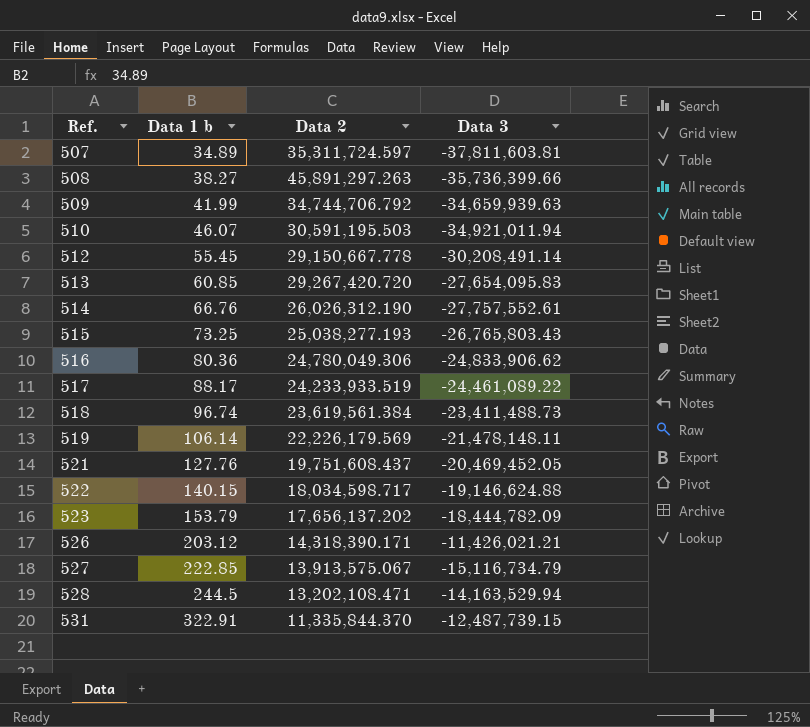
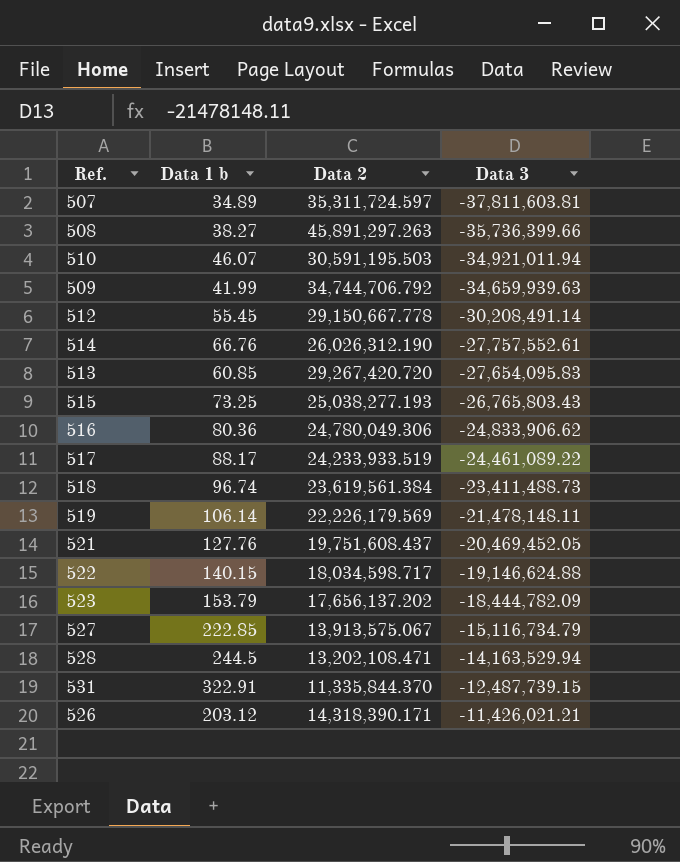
row order: Ref. ascending -> Data 3 ascending

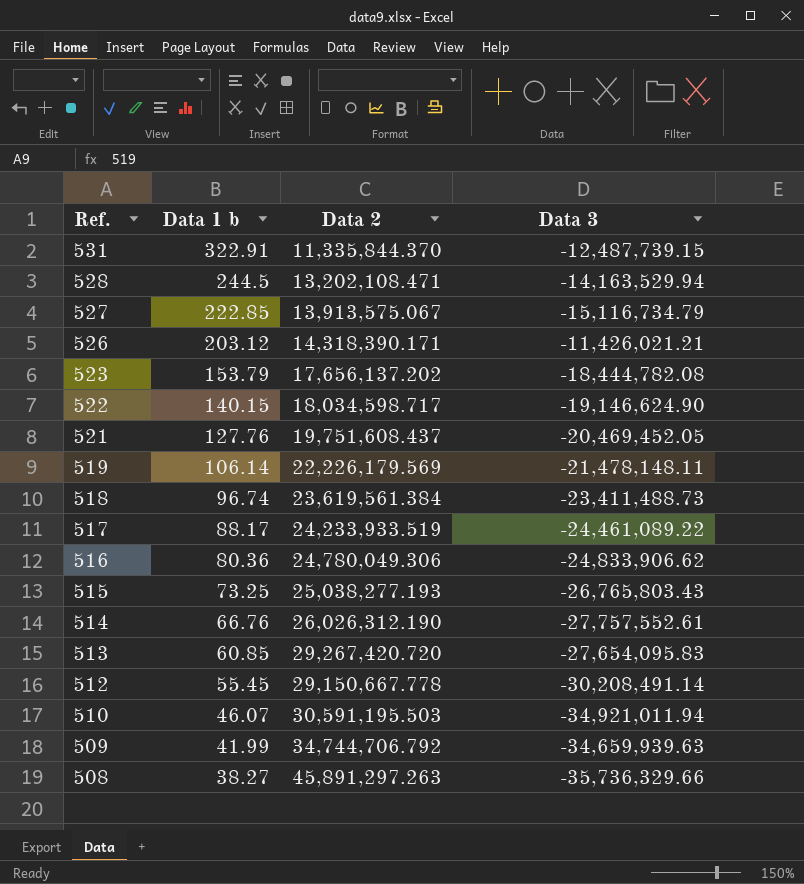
row order: Data 3 ascending -> Ref. descending
row 507: 34.89 | 35,311,724.597 | -37,811,603.81 -> none
523 | Data 3: -18,444,782.09 -> -18,444,782.08
522 | Data 3: -19,146,624.88 -> -19,146,624.90
508 | Data 3: -35,736,399.66 -> -35,736,329.66

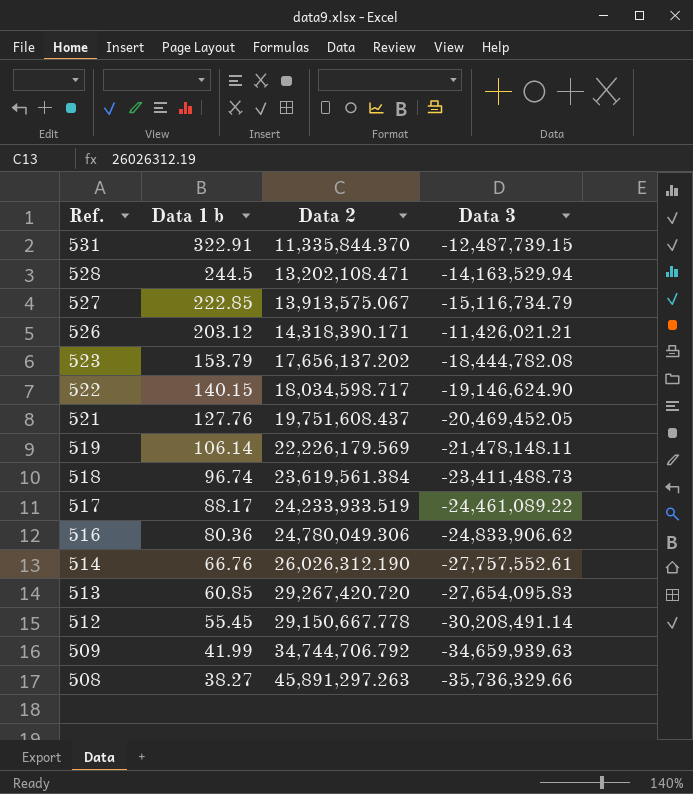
row 515: 73.25 | 25,038,277.193 | -26,765,803.43 -> none
row 510: 46.07 | 30,591,195.503 | -34,921,011.94 -> none

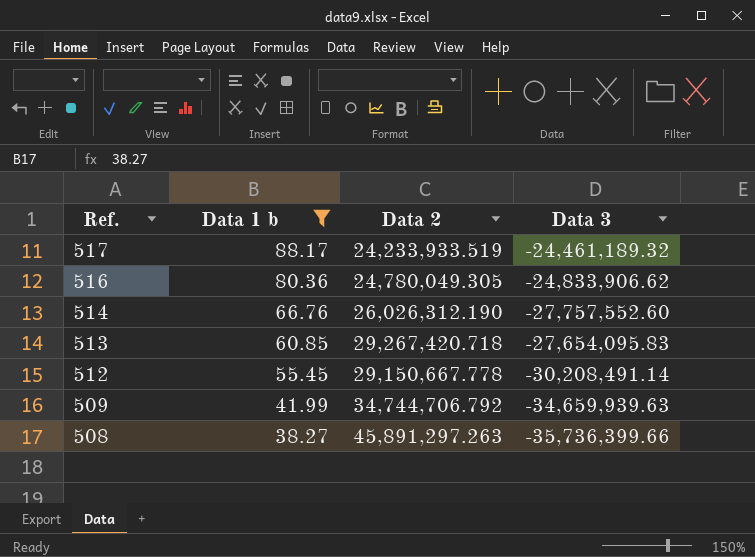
filter: none -> Data 1 b <= 88.17
517 | Data 3: -24,461,089.22 -> -24,461,189.32
516 | Data 2: 24,780,049.306 -> 24,780,049.305
514 | Data 3: -27,757,552.61 -> -27,757,552.60
513 | Data 2: 29,267,420.720 -> 29,267,420.718
508 | Data 3: -35,736,329.66 -> -35,736,399.66

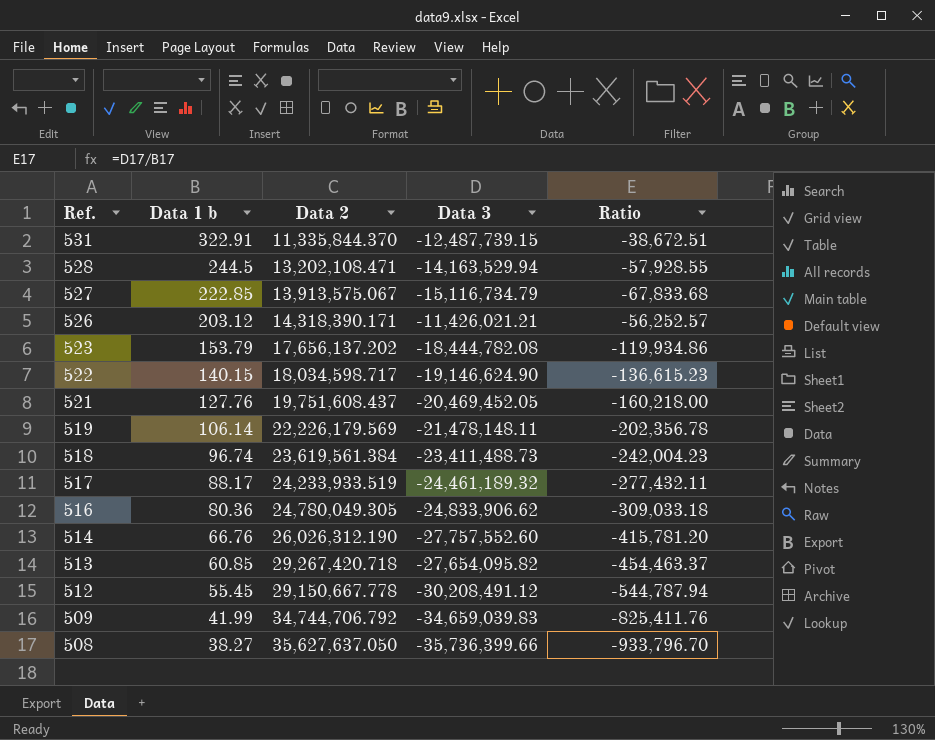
filter: Data 1 b <= 88.17 -> none
column Ratio | formula: none -> [Data 3] / [Data 1 b]
513 | Data 3: -27,654,095.83 -> -27,654,095.82
512 | Data 3: -30,208,491.14 -> -30,208,491.12
509 | Data 3: -34,659,939.63 -> -34,659,039.83
508 | Data 2: 45,891,297.263 -> 35,627,637.050

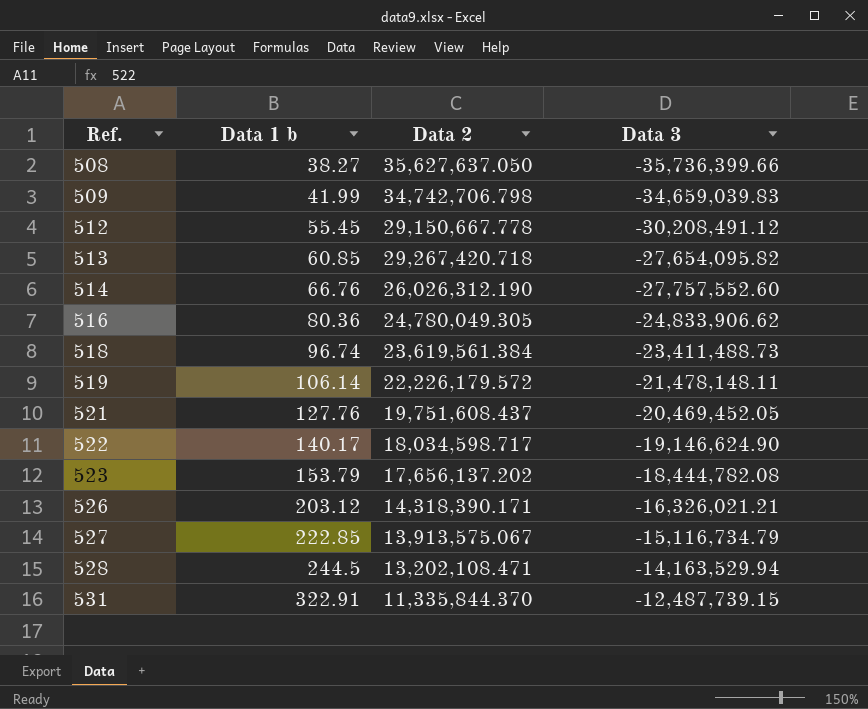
row order: Ref. descending -> Ref. ascending
column Ratio | formula: [Data 3] / [Data 1 b] -> none
row 517: 88.17 | 24,233,933.519 | -24,461,189.32 | -277,432.11 -> none
509 | Data 2: 34,744,706.792 -> 34,742,706.798
519 | Data 2: 22,226,179.569 -> 22,226,179.572
522 | Data 1 b: 140.15 -> 140.17
526 | Data 3: -11,426,021.21 -> -16,326,021.21

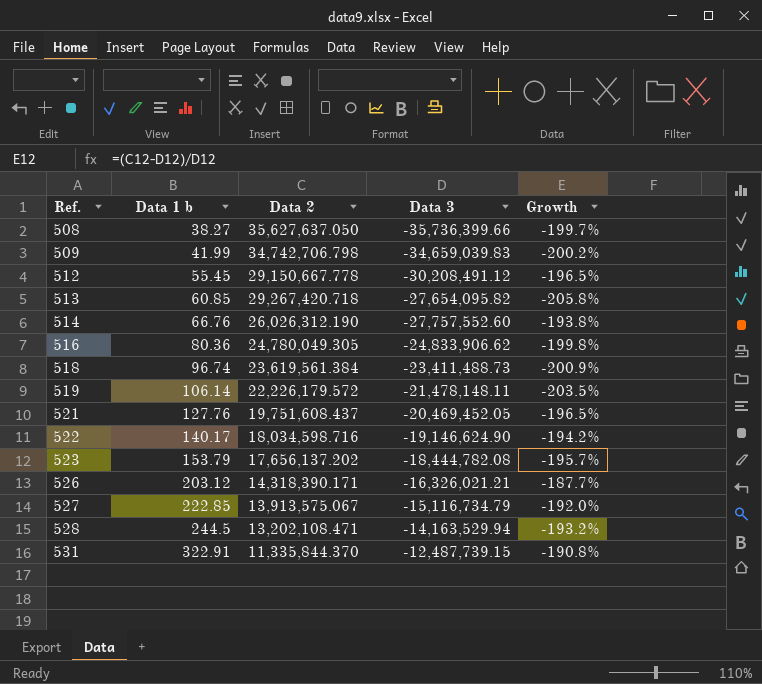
column Growth | formula: none -> ([Data 2] - [Data 3]) / [Data 3]
522 | Data 2: 18,034,598.717 -> 18,034,598.716

